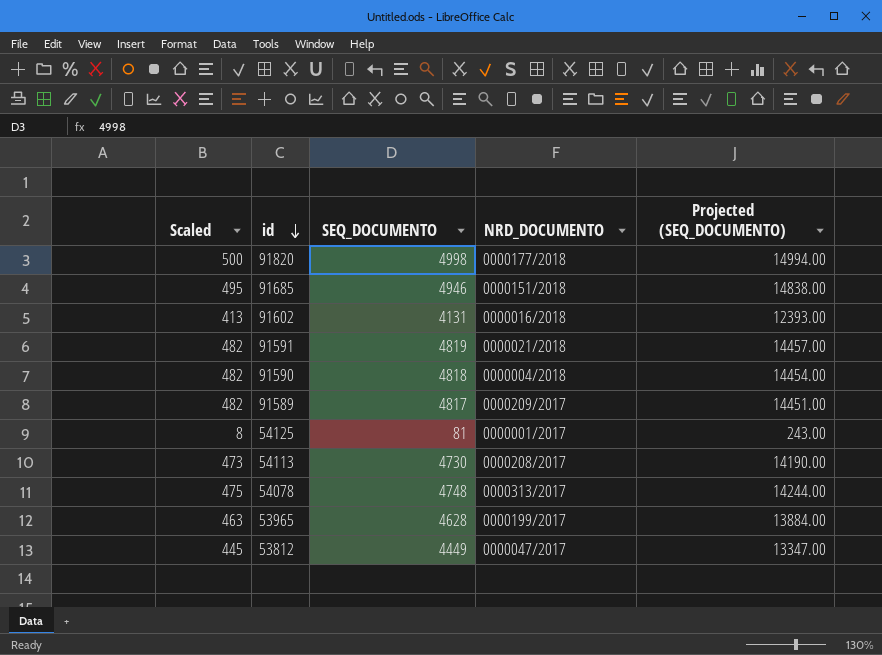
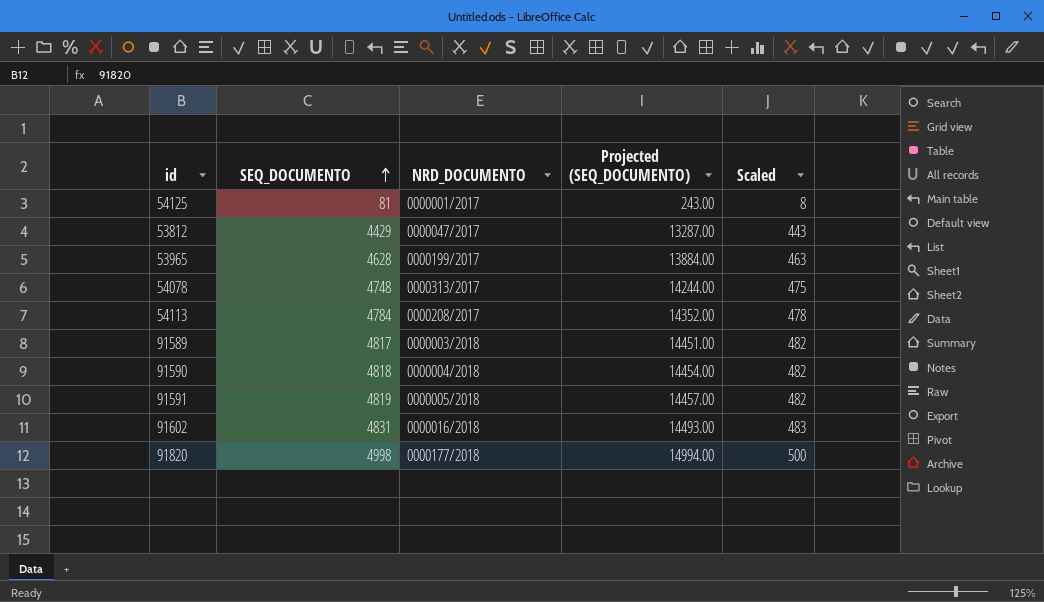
row order: id descending -> SEQ_DOCUMENTO ascending
column Scaled | position: 1 -> 5
row 91685: 495 | 4946 | 0000151/2018 | 14838.00 -> none
53812 | SEQ_DOCUMENTO: 4449 -> 4429
53812 | Projected (SEQ_DOCUMENTO): 13347.00 -> 13287.00
53812 | Scaled: 445 -> 443
54113 | SEQ_DOCUMENTO: 4730 -> 4784
54113 | Projected (SEQ_DOCUMENTO): 14190.00 -> 14352.00
54113 | Scaled: 473 -> 478
91589 | NRD_DOCUMENTO: 0000209/2017 -> 0000003/2018
91591 | NRD_DOCUMENTO: 0000021/2018 -> 0000005/2018
91602 | SEQ_DOCUMENTO: 4131 -> 4831
91602 | Projected (SEQ_DOCUMENTO): 12393.00 -> 14493.00
91602 | Scaled: 413 -> 483

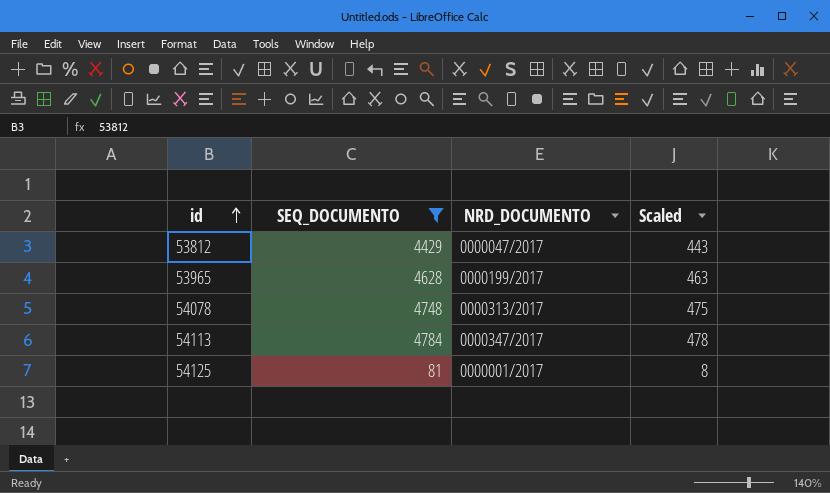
filter: none -> SEQ_DOCUMENTO <= 4784
row order: SEQ_DOCUMENTO ascending -> id ascending
column Projected (SEQ_DOCUMENTO) | formula: [SEQ_DOCUMENTO] * 3 -> none
54113 | NRD_DOCUMENTO: 0000208/2017 -> 0000347/2017

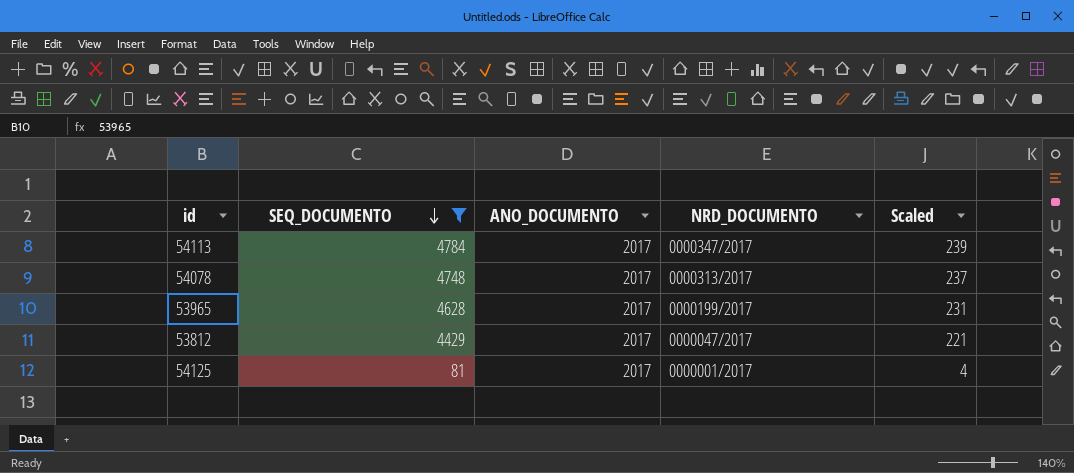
row order: id ascending -> SEQ_DOCUMENTO descending
column ANO_DOCUMENTO | position: none -> 3
column Scaled | formula: [SEQ_DOCUMENTO] * 0.1 -> [SEQ_DOCUMENTO] * 0.05

